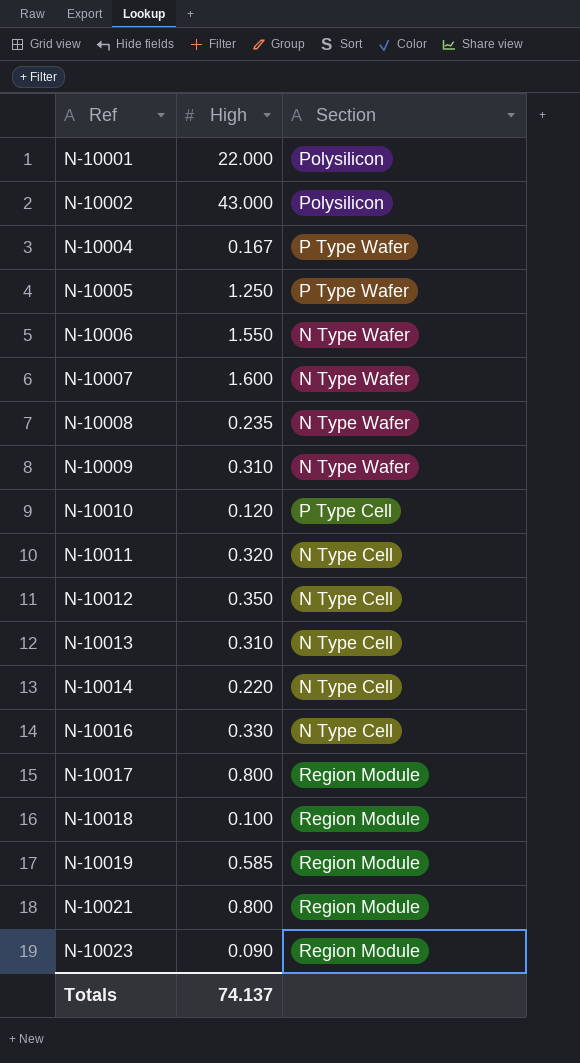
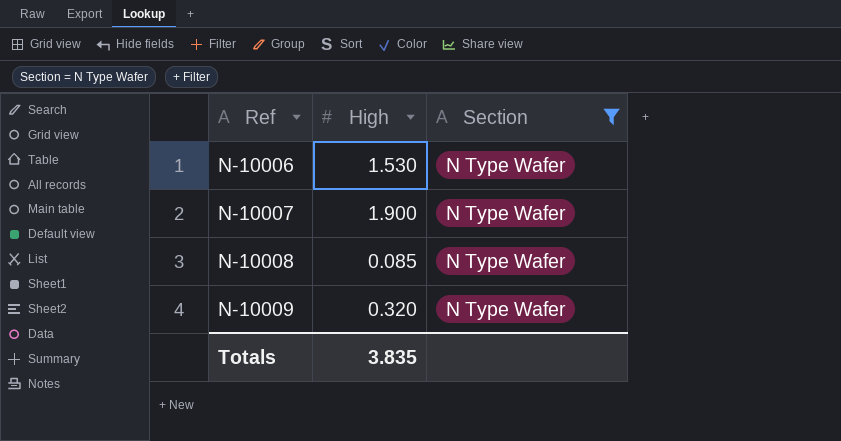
filter: none -> Section = N Type Wafer
N-10006 | High: 1.550 -> 1.530
N-10007 | High: 1.600 -> 1.900
N-10008 | High: 0.235 -> 0.085
N-10009 | High: 0.310 -> 0.320
Totals | High: 74.137 -> 3.835

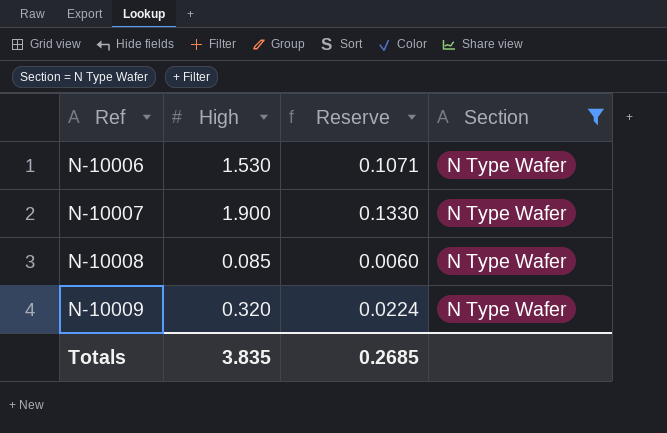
column Reserve | formula: none -> [High] * 0.07

